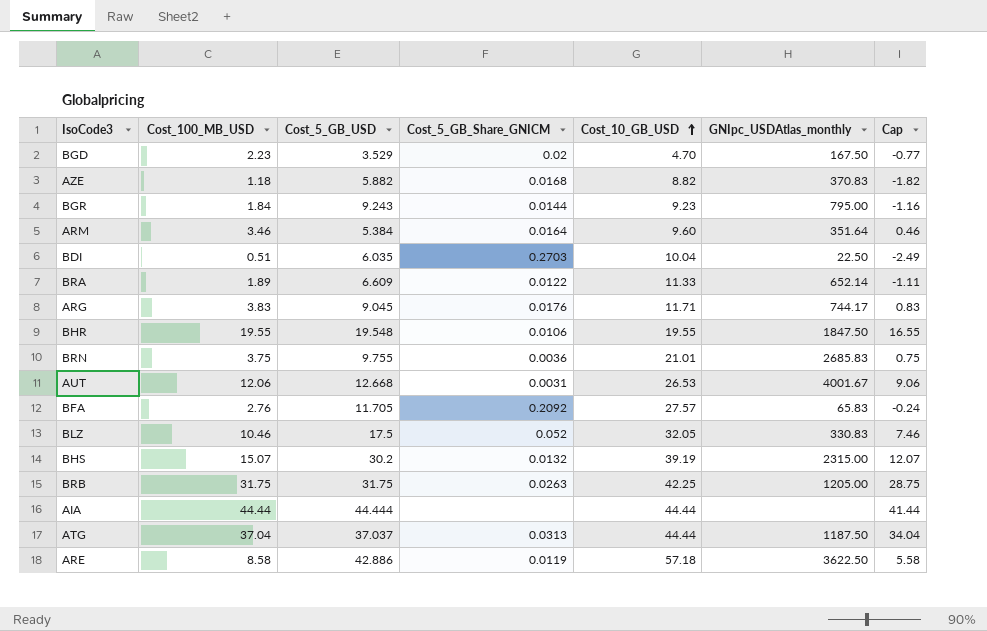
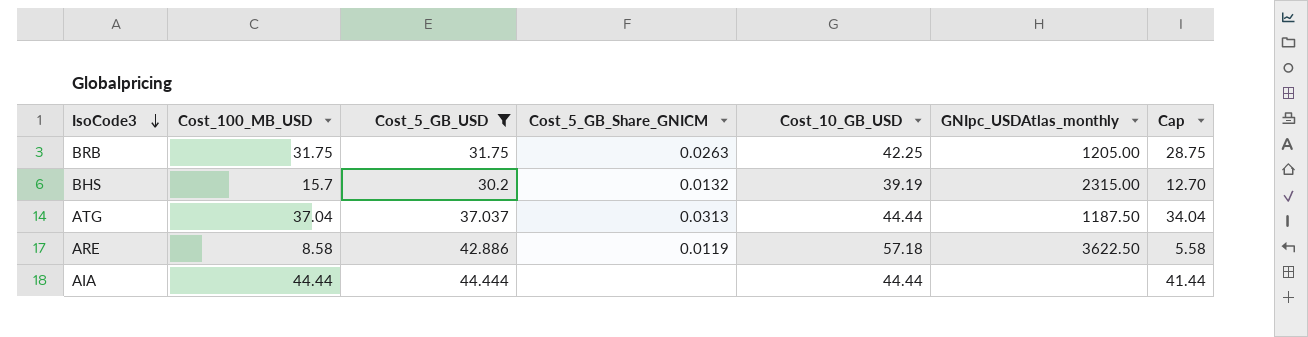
filter: none -> Cost_5_GB_USD >= 30.2
row order: Cost_10_GB_USD ascending -> IsoCode3 descending
BHS | Cost_100_MB_USD: 15.07 -> 15.7
BHS | Cap: 12.07 -> 12.70

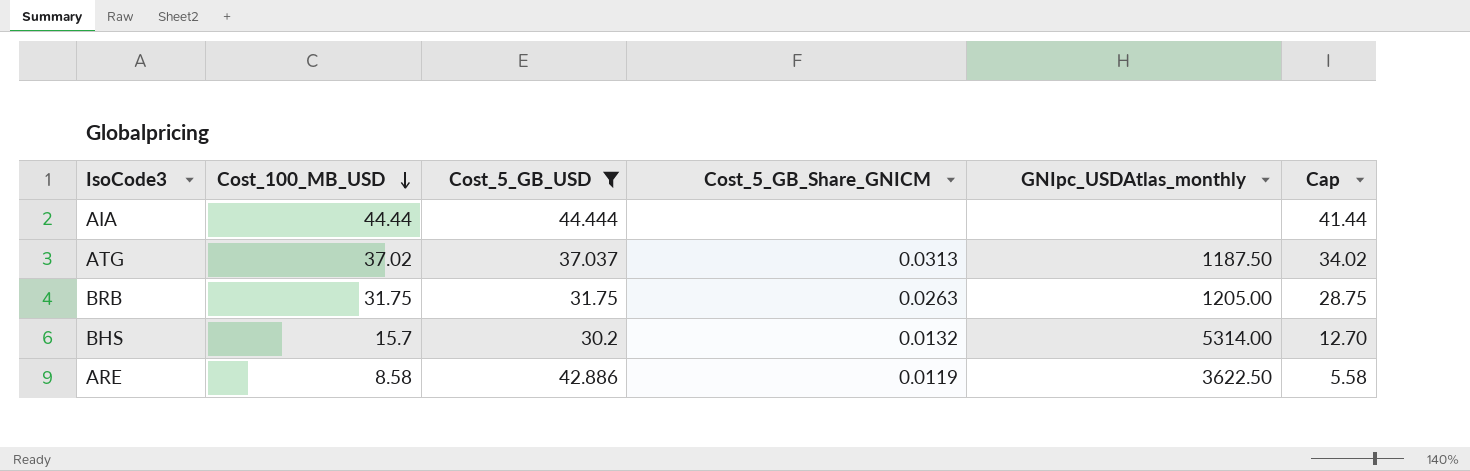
row order: IsoCode3 descending -> Cost_100_MB_USD descending
column Cost_10_GB_USD | position: 5 -> none
ATG | Cost_100_MB_USD: 37.04 -> 37.02
ATG | Cap: 34.04 -> 34.02
BHS | GNIpc_USDAtlas_monthly: 2315.00 -> 5314.00

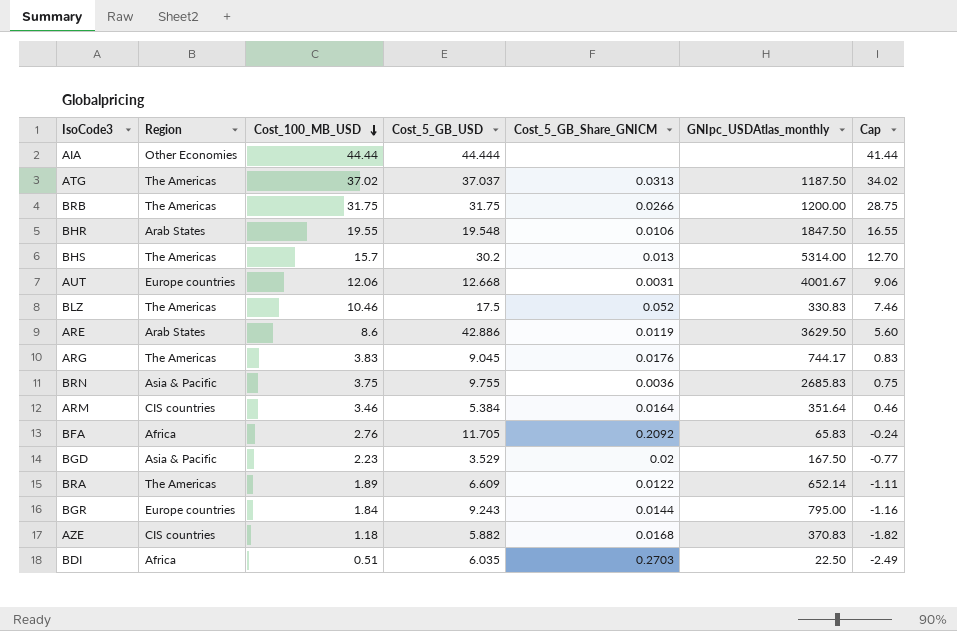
filter: Cost_5_GB_USD >= 30.2 -> none
column Region | position: none -> 2
BRB | Cost_5_GB_Share_GNICM: 0.0263 -> 0.0266
BRB | GNIpc_USDAtlas_monthly: 1205.00 -> 1200.00
BHS | Cost_5_GB_Share_GNICM: 0.0132 -> 0.013
ARE | Cost_100_MB_USD: 8.58 -> 8.6
ARE | GNIpc_USDAtlas_monthly: 3622.50 -> 3629.50
ARE | Cap: 5.58 -> 5.60

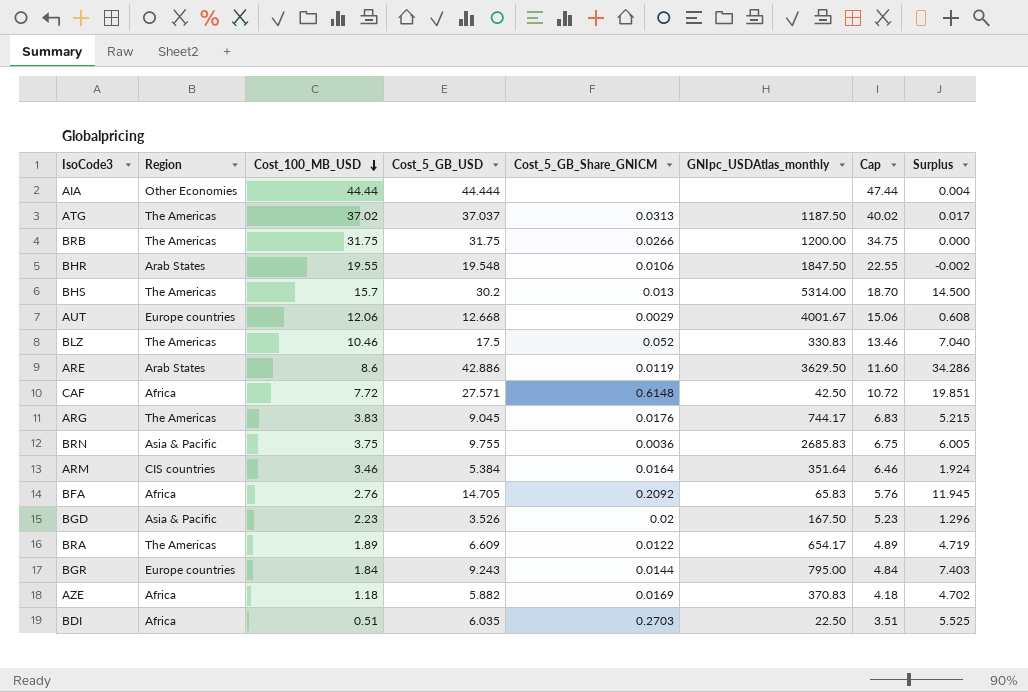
column Cap | formula: [Cost_100_MB_USD] - 3 -> [Cost_100_MB_USD] + 3
column Surplus | formula: none -> [Cost_5_GB_USD] - [Cost_100_MB_USD]
AUT | Cost_5_GB_Share_GNICM: 0.0031 -> 0.0029
row CAF: none -> Africa | 7.72 | 27.571 | 0.6148 | 42.50 | 10.72 | 19.851
BFA | Cost_5_GB_USD: 11.705 -> 14.705
BGD | Cost_5_GB_USD: 3.529 -> 3.526
BRA | GNIpc_USDAtlas_monthly: 652.14 -> 654.17
AZE | Region: CIS countries -> Africa
AZE | Cost_5_GB_Share_GNICM: 0.0168 -> 0.0169

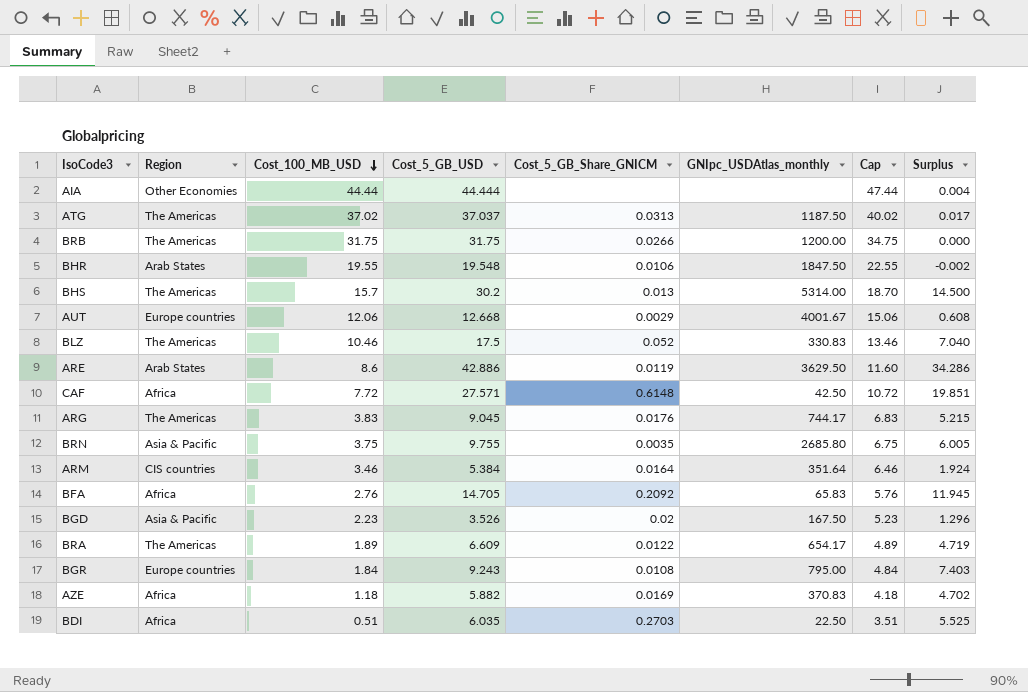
BRN | Cost_5_GB_Share_GNICM: 0.0036 -> 0.0035
BRN | GNIpc_USDAtlas_monthly: 2685.83 -> 2685.80
BGR | Cost_5_GB_Share_GNICM: 0.0144 -> 0.0108

